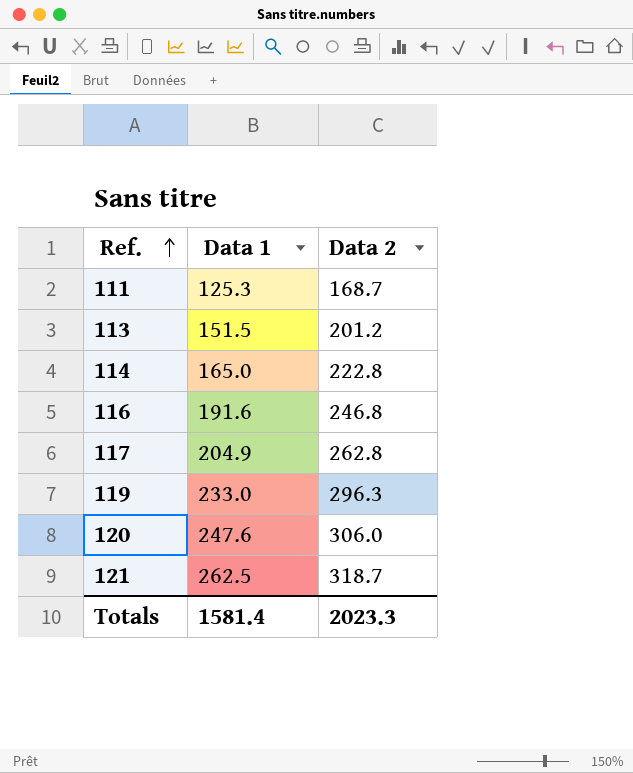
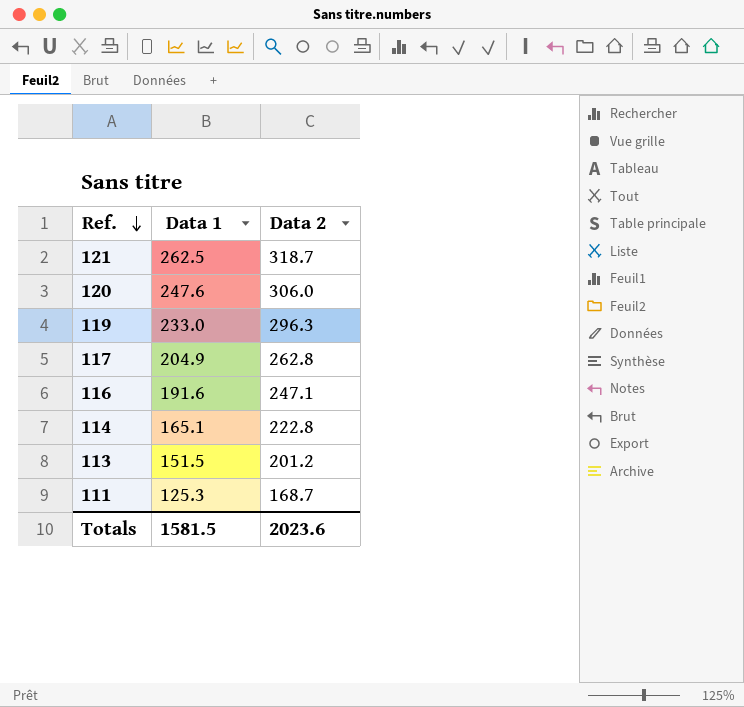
row order: Ref. ascending -> Ref. descending
116 | Data 2: 246.8 -> 247.1
114 | Data 1: 165.0 -> 165.1
Totals | Data 1: 1581.4 -> 1581.5
Totals | Data 2: 2023.3 -> 2023.6

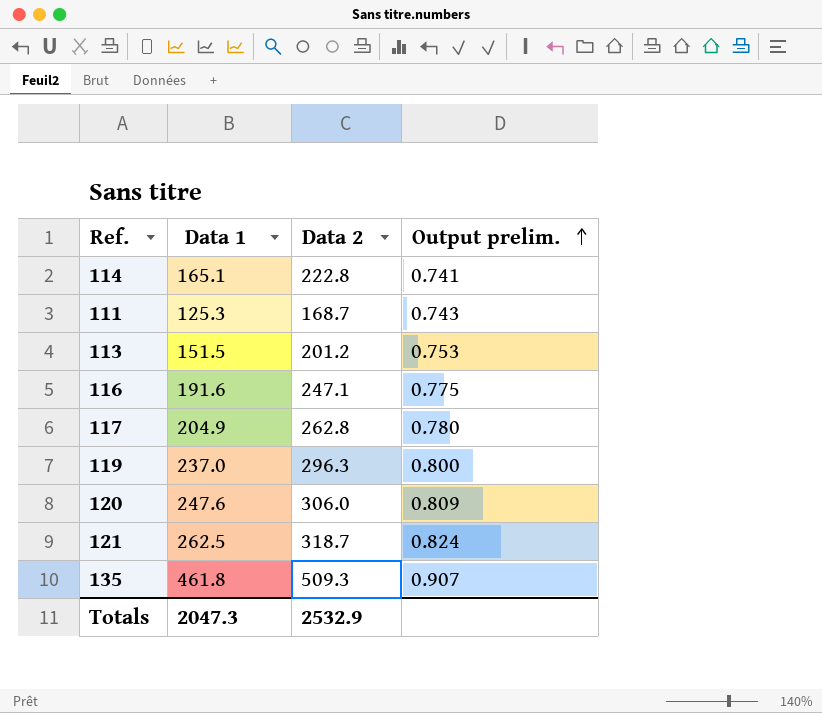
row order: Ref. descending -> Output prelim. ascending
column Output prelim. | formula: none -> [Data 1] / [Data 2]
119 | Data 1: 233.0 -> 237.0
row 135: none -> 461.8 | 509.3 | 0.907
Totals | Data 1: 1581.5 -> 2047.3
Totals | Data 2: 2023.6 -> 2532.9

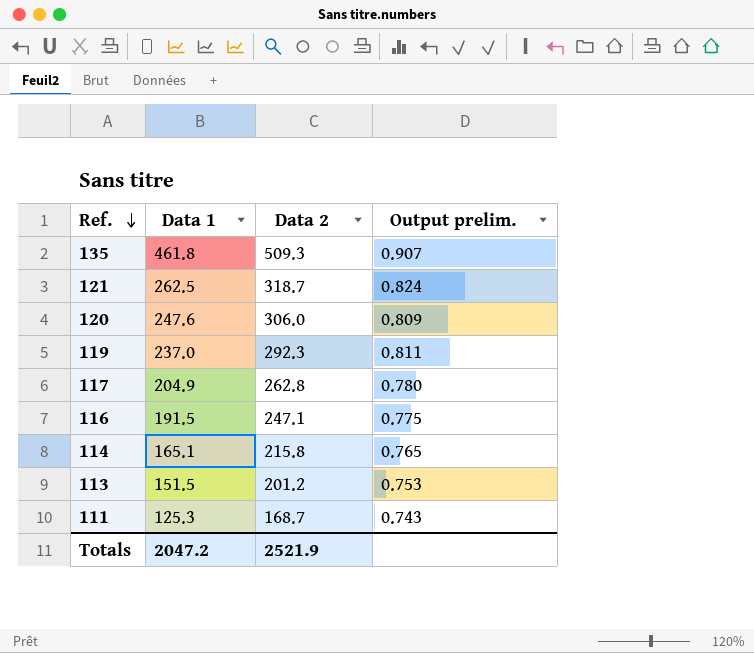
row order: Output prelim. ascending -> Ref. descending
119 | Data 2: 296.3 -> 292.3
119 | Output prelim.: 0.800 -> 0.811
116 | Data 1: 191.6 -> 191.5
114 | Data 2: 222.8 -> 215.8
114 | Output prelim.: 0.741 -> 0.765
Totals | Data 1: 2047.3 -> 2047.2
Totals | Data 2: 2532.9 -> 2521.9

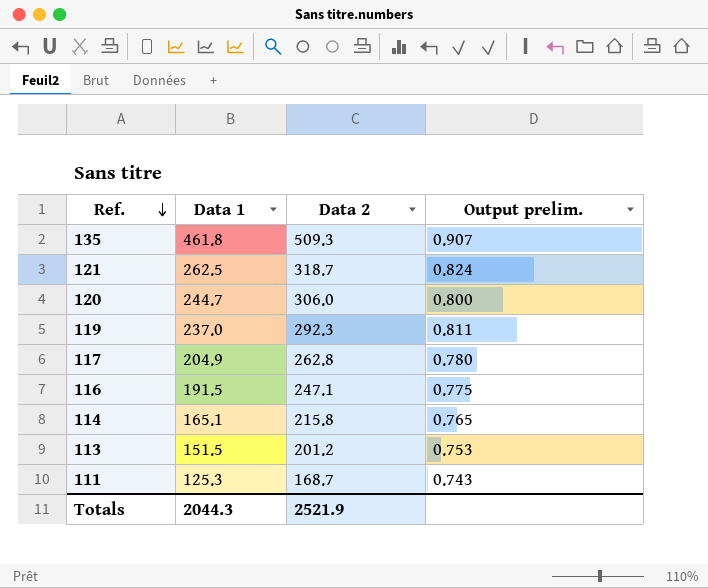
120 | Data 1: 247.6 -> 244.7
120 | Output prelim.: 0.809 -> 0.800
Totals | Data 1: 2047.2 -> 2044.3

